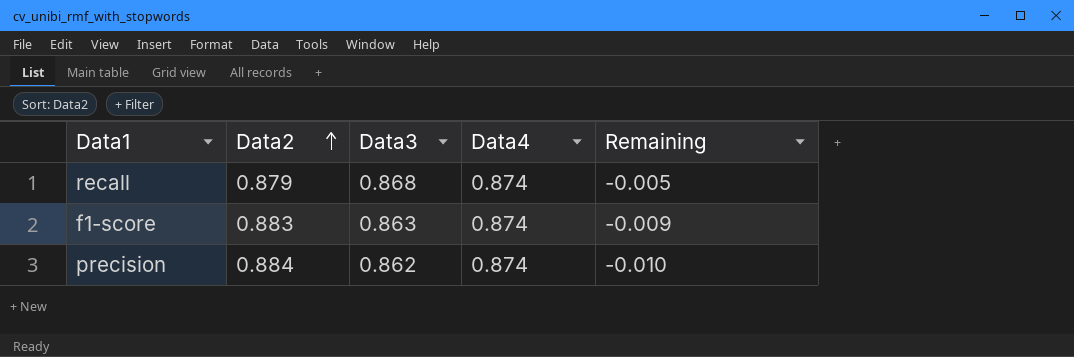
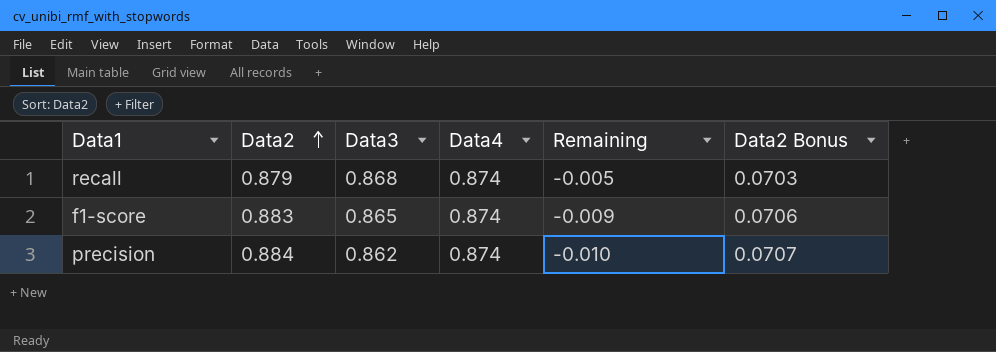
column Data2 Bonus | formula: none -> [Data2] * 0.08
f1-score | Data3: 0.863 -> 0.865

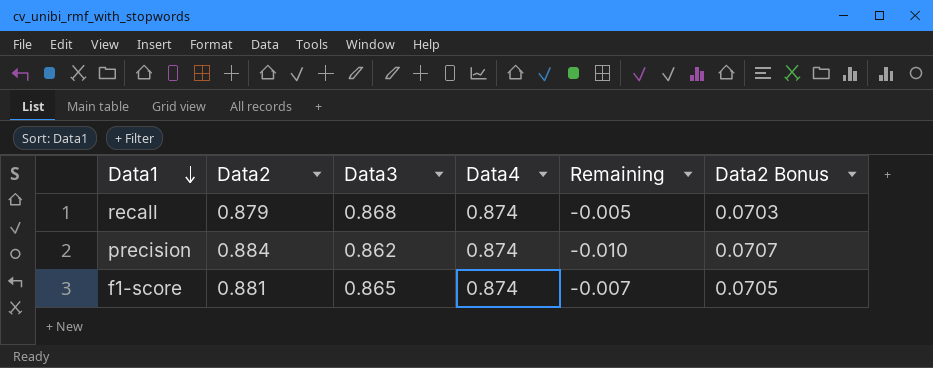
row order: Data2 ascending -> Data1 descending
f1-score | Data2: 0.883 -> 0.881
f1-score | Remaining: -0.009 -> -0.007
f1-score | Data2 Bonus: 0.0706 -> 0.0705

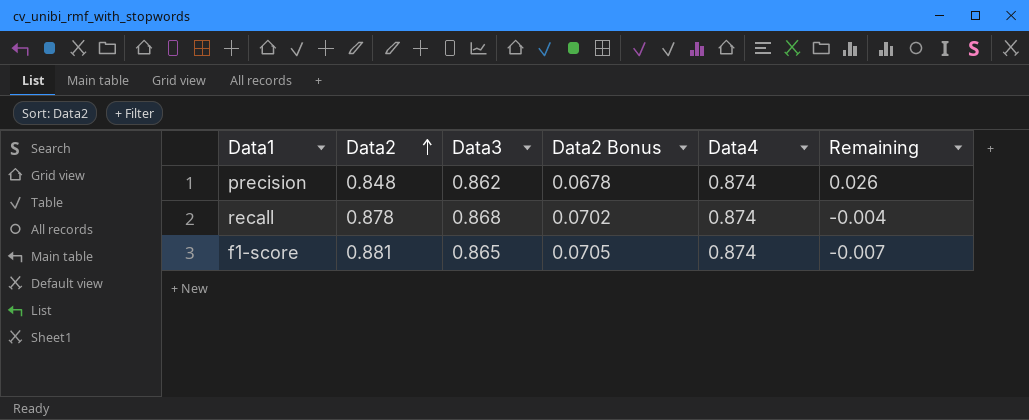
row order: Data1 descending -> Data2 ascending
column Data2 Bonus | position: 6 -> 4
precision | Data2: 0.884 -> 0.848
precision | Data2 Bonus: 0.0707 -> 0.0678
precision | Remaining: -0.010 -> 0.026
recall | Data2: 0.879 -> 0.878
recall | Data2 Bonus: 0.0703 -> 0.0702
recall | Remaining: -0.005 -> -0.004

